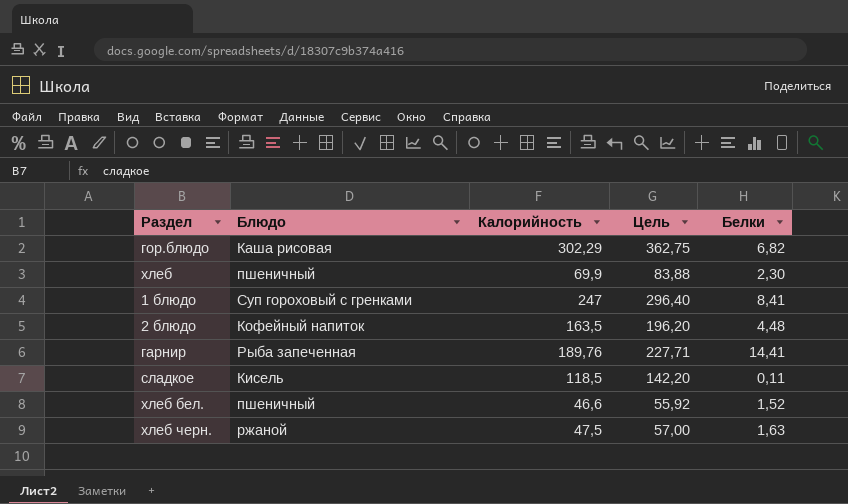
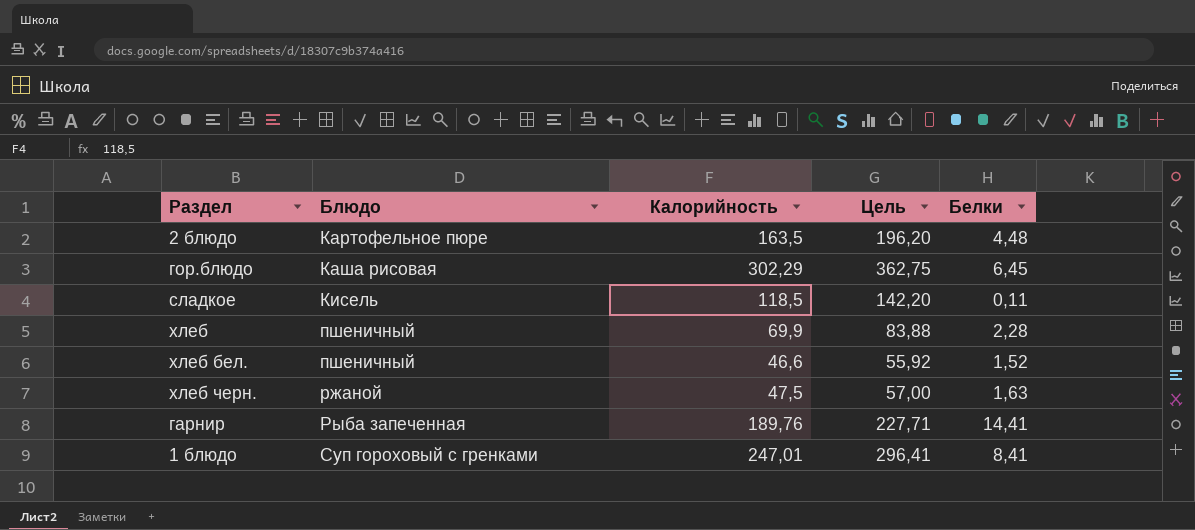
row order: none -> Блюдо ascending
2 блюдо | Блюдо: Кофейный напиток -> Картофельное пюре
гор.блюдо | Белки: 6,82 -> 6,45
хлеб | Белки: 2,30 -> 2,28
1 блюдо | Калорийность: 247 -> 247,01
1 блюдо | Цель: 296,40 -> 296,41

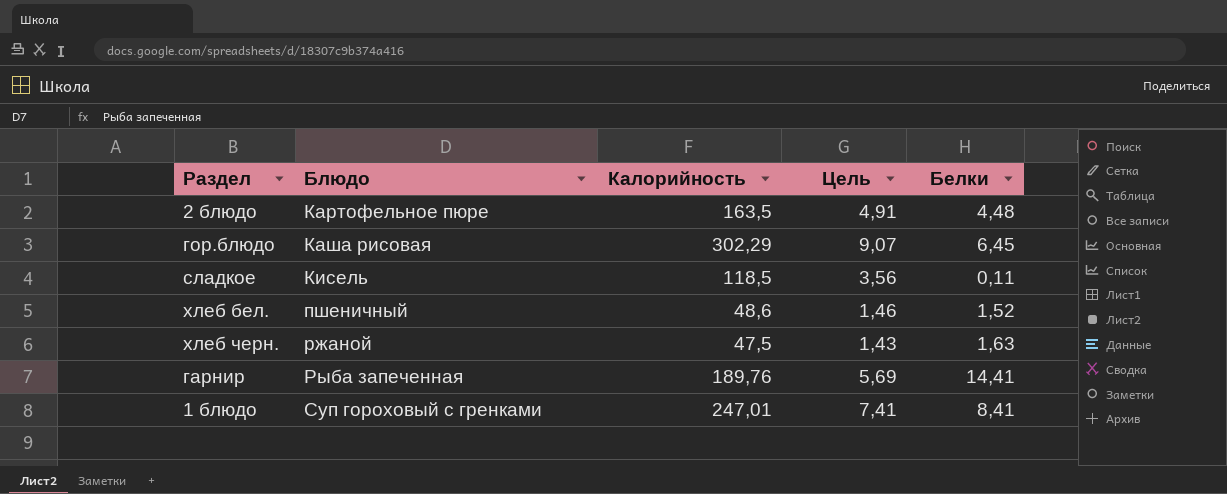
column Цель | formula: [Калорийность] * 1,2 -> [Калорийность] * 0,03
row хлеб: пшеничный | 69,9 | 83,88 | 2,28 -> none
хлеб бел. | Калорийность: 46,6 -> 48,6

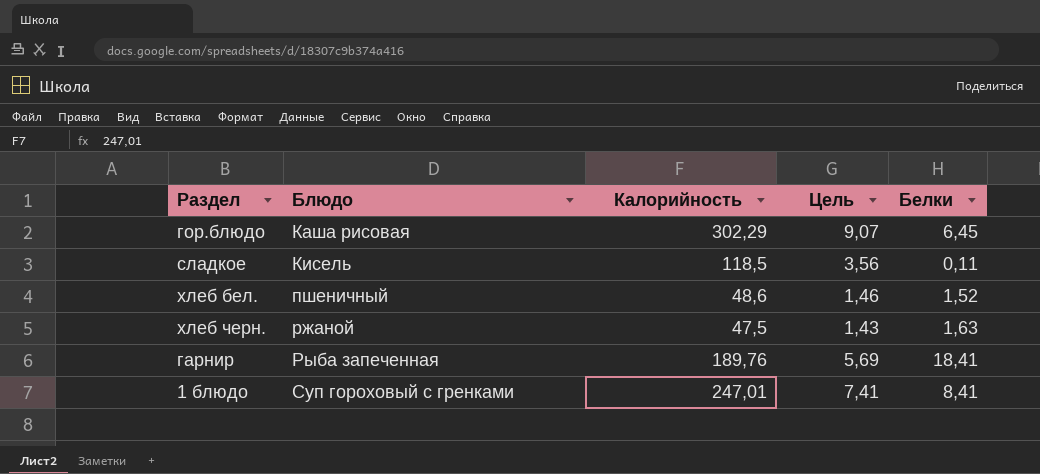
row 2 блюдо: Картофельное пюре | 163,5 | 4,91 | 4,48 -> none
гарнир | Белки: 14,41 -> 18,41

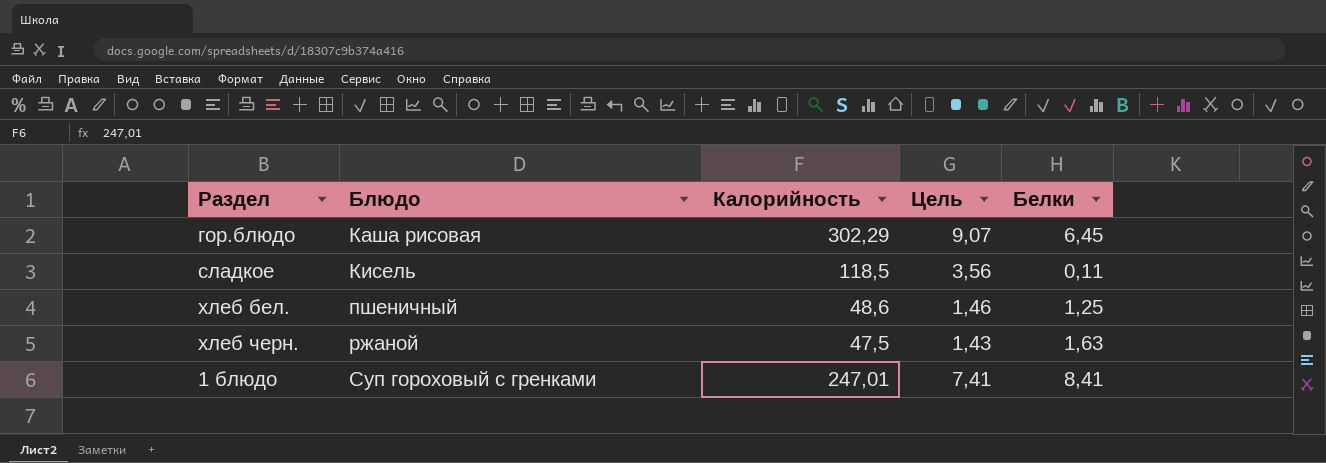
row гарнир: Рыба запеченная | 189,76 | 5,69 | 18,41 -> none
хлеб бел. | Белки: 1,52 -> 1,25

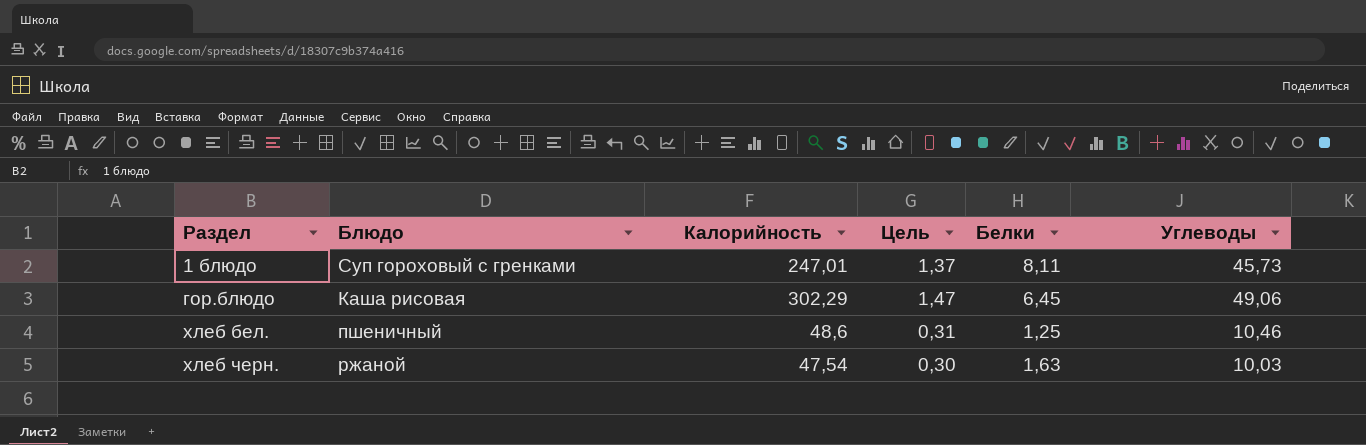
row order: Блюдо ascending -> Раздел ascending
column Цель | formula: [Калорийность] * 0,03 -> [Углеводы] * 0,03
column Углеводы | position: none -> 6
row сладкое: Кисель | 118,5 | 3,56 | 0,11 -> none
1 блюдо | Белки: 8,41 -> 8,11
хлеб черн. | Калорийность: 47,5 -> 47,54

